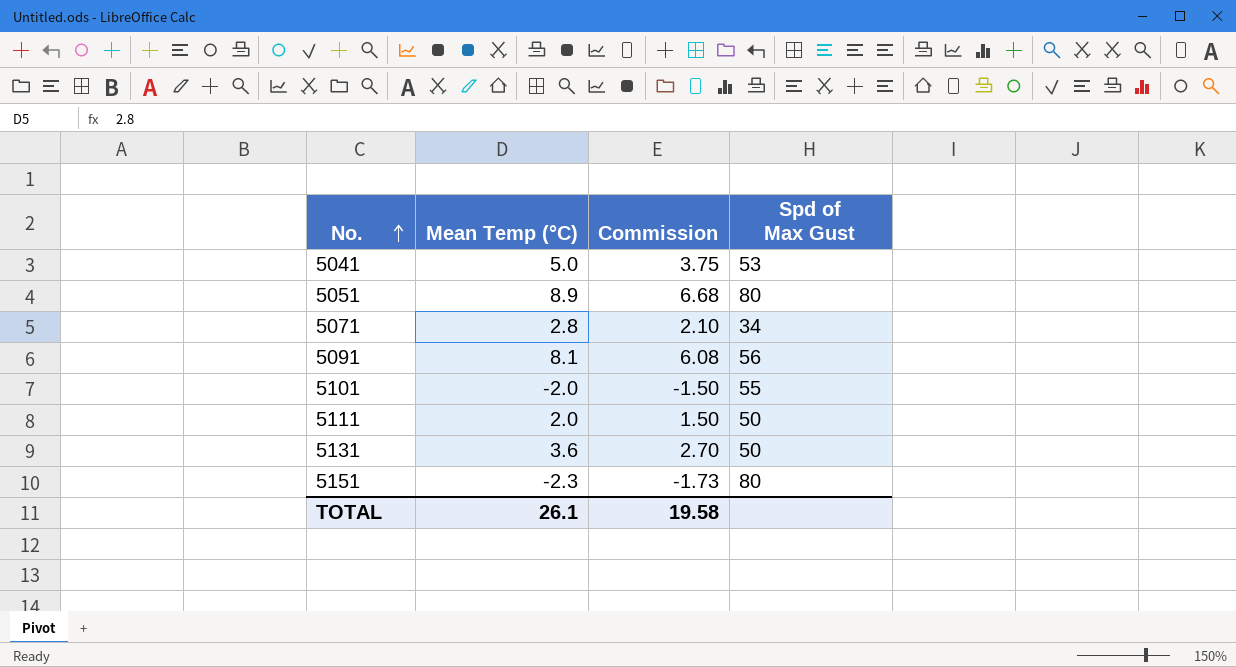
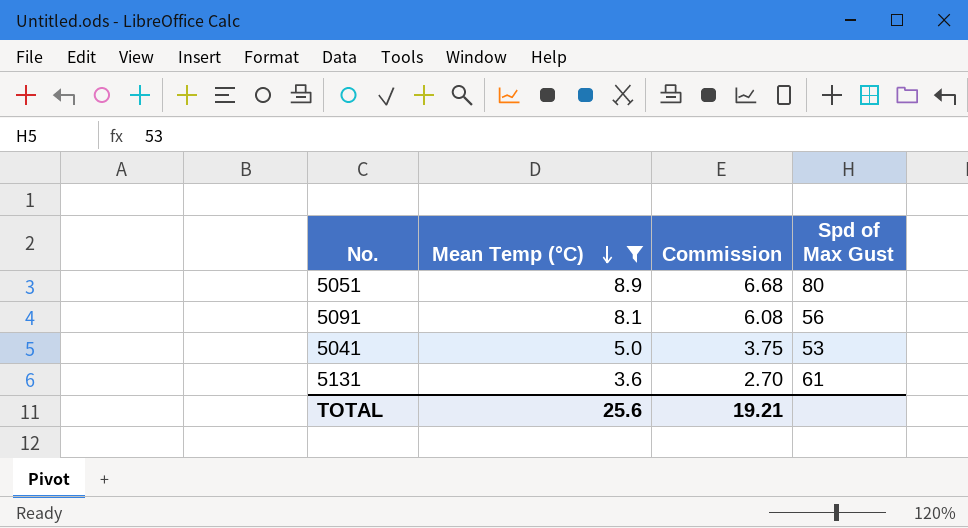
filter: none -> Mean Temp (°C) >= 3.6
row order: No. ascending -> Mean Temp (°C) descending
5131 | Spd of Max Gust: 50 -> 61
TOTAL | Mean Temp (°C): 26.1 -> 25.6
TOTAL | Commission: 19.58 -> 19.21

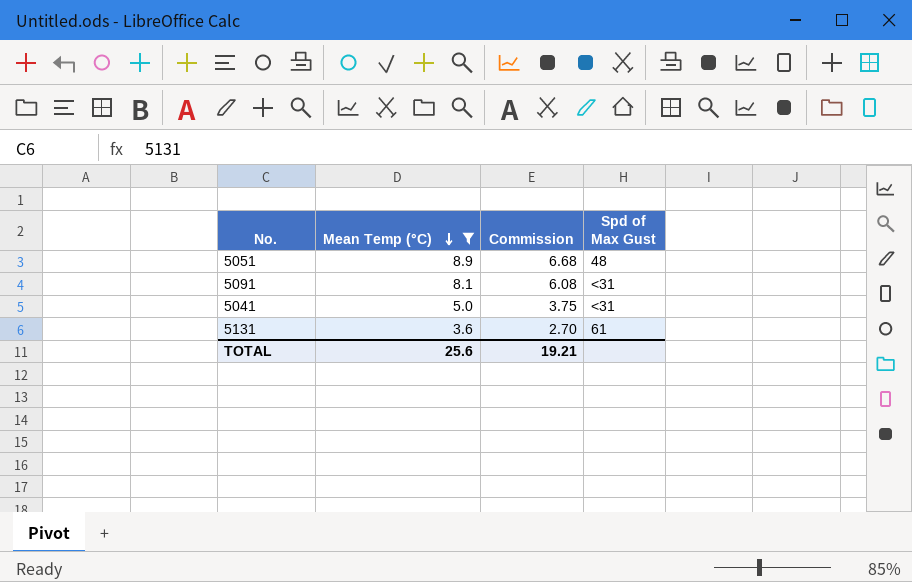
5051 | Spd of Max Gust: 80 -> 48
5091 | Spd of Max Gust: 56 -> <31
5041 | Spd of Max Gust: 53 -> <31

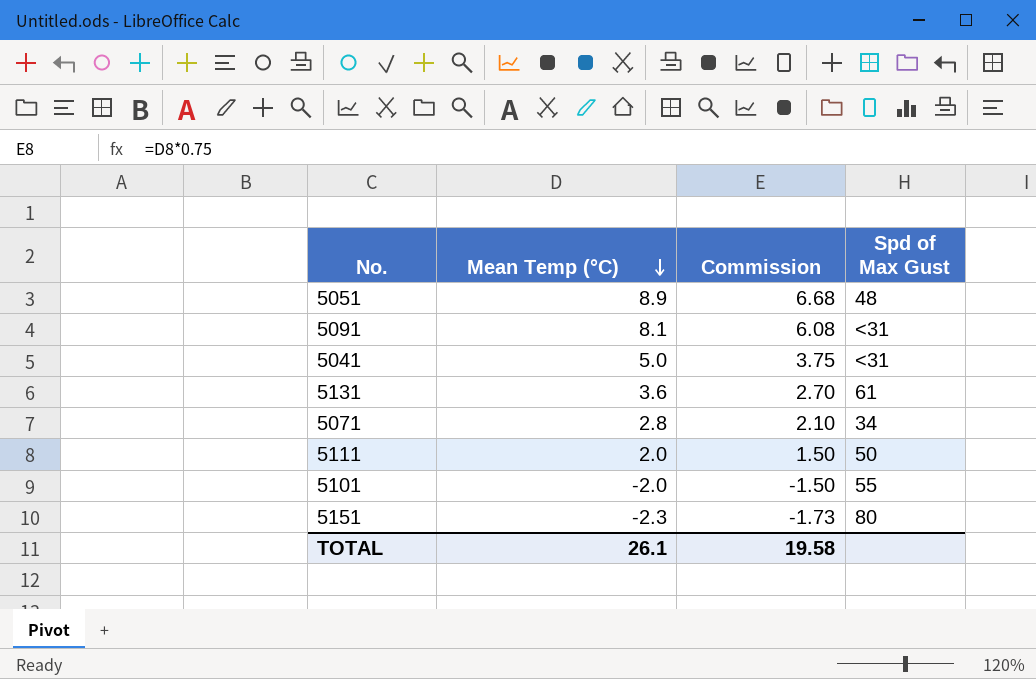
filter: Mean Temp (°C) >= 3.6 -> none
TOTAL | Mean Temp (°C): 25.6 -> 26.1
TOTAL | Commission: 19.21 -> 19.58

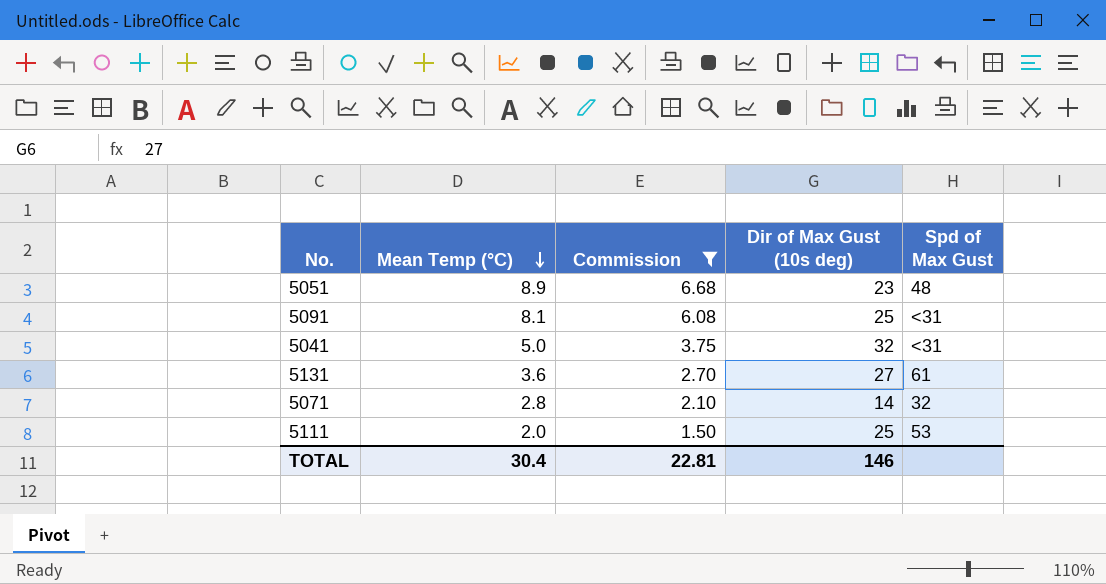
filter: none -> Commission >= 1.50
column Dir of Max Gust (10s deg) | position: none -> 4
5071 | Spd of Max Gust: 34 -> 32
5111 | Spd of Max Gust: 50 -> 53
TOTAL | Mean Temp (°C): 26.1 -> 30.4
TOTAL | Commission: 19.58 -> 22.81

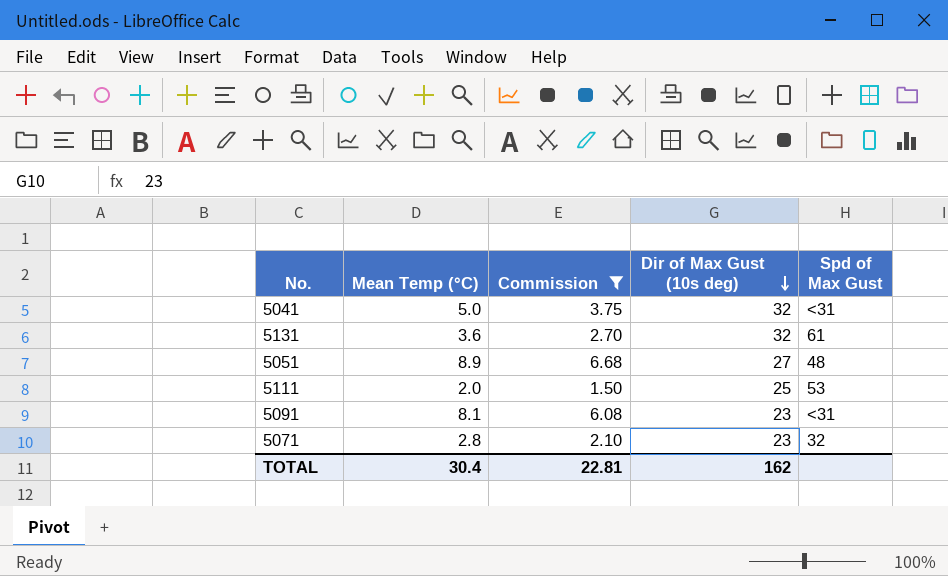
row order: Mean Temp (°C) descending -> Dir of Max Gust (10s deg) descending
5131 | Dir of Max Gust (10s deg): 27 -> 32
5051 | Dir of Max Gust (10s deg): 23 -> 27
5091 | Dir of Max Gust (10s deg): 25 -> 23
5071 | Dir of Max Gust (10s deg): 14 -> 23
TOTAL | Dir of Max Gust (10s deg): 146 -> 162

